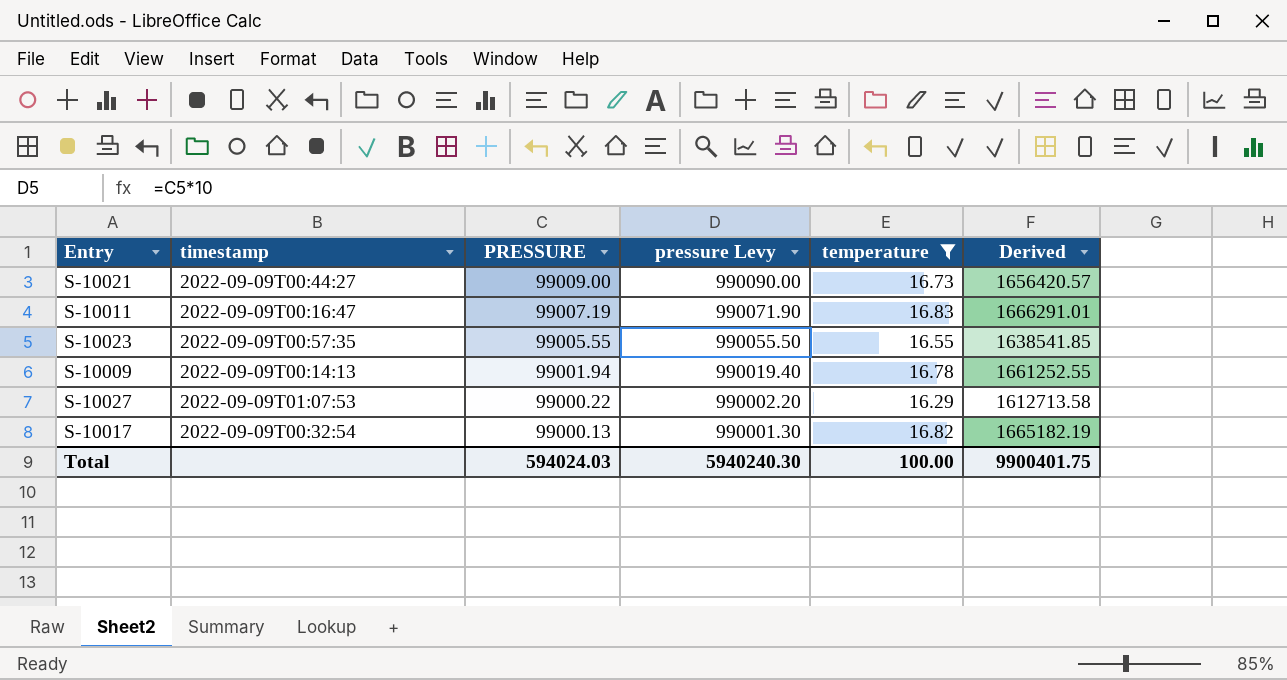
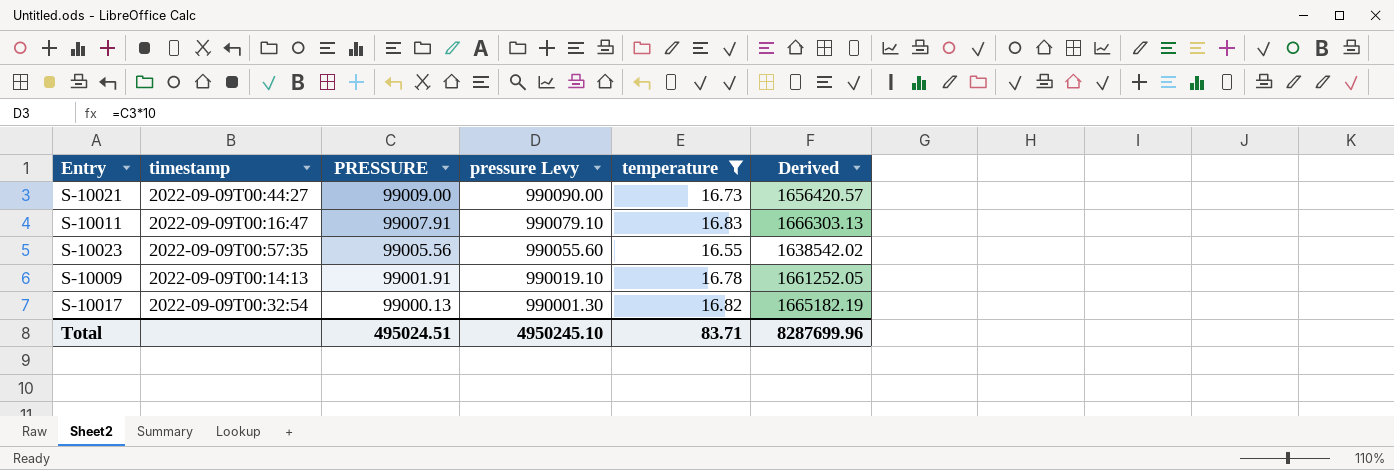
row S-10027: 2022-09-09T01:07:53 | 99000.22 | 990002.20 | 16.29 | 1612713.58 -> none
S-10011 | PRESSURE: 99007.19 -> 99007.91
S-10011 | pressure Levy: 990071.90 -> 990079.10
S-10011 | Derived: 1666291.01 -> 1666303.13
S-10023 | PRESSURE: 99005.55 -> 99005.56
S-10023 | pressure Levy: 990055.50 -> 990055.60
S-10023 | Derived: 1638541.85 -> 1638542.02
S-10009 | PRESSURE: 99001.94 -> 99001.91
S-10009 | pressure Levy: 990019.40 -> 990019.10
S-10009 | Derived: 1661252.55 -> 1661252.05
Total | PRESSURE: 594024.03 -> 495024.51
Total | pressure Levy: 5940240.30 -> 4950245.10
Total | temperature: 100.00 -> 83.71
Total | Derived: 9900401.75 -> 8287699.96

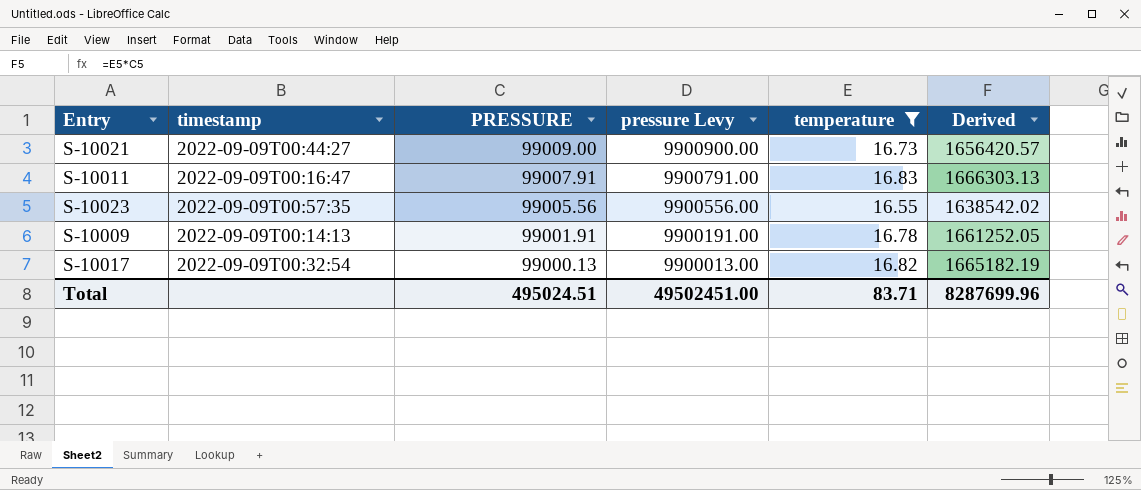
column pressure Levy | formula: [PRESSURE] * 10 -> [PRESSURE] * 100
Total | pressure Levy: 4950245.10 -> 49502451.00

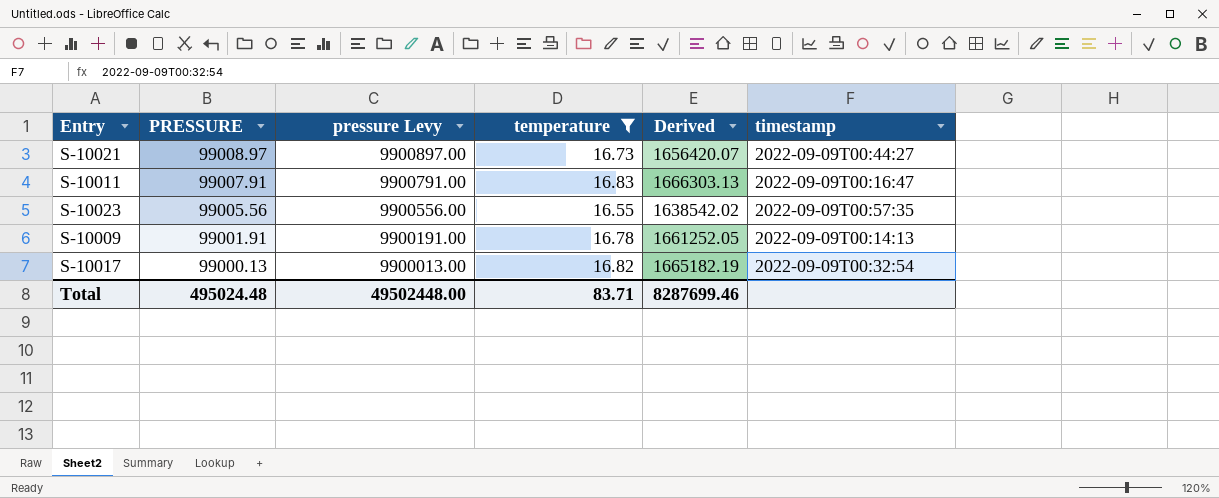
column timestamp | position: 2 -> 6
S-10021 | PRESSURE: 99009.00 -> 99008.97
S-10021 | pressure Levy: 9900900.00 -> 9900897.00
S-10021 | Derived: 1656420.57 -> 1656420.07
Total | PRESSURE: 495024.51 -> 495024.48
Total | pressure Levy: 49502451.00 -> 49502448.00
Total | Derived: 8287699.96 -> 8287699.46

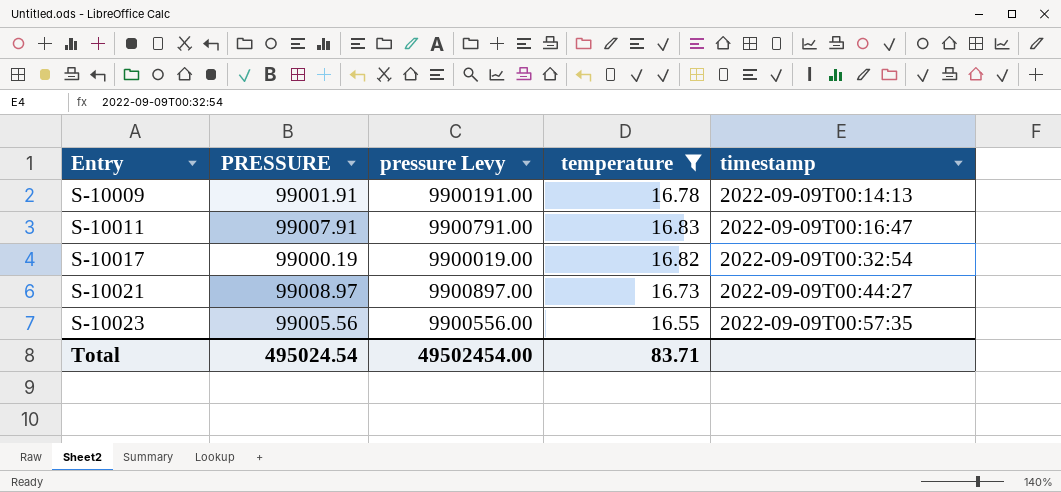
row order: PRESSURE descending -> Entry ascending
column Derived | formula: [PRESSURE] * [temperature] -> none
S-10017 | PRESSURE: 99000.13 -> 99000.19
S-10017 | pressure Levy: 9900013.00 -> 9900019.00
Total | PRESSURE: 495024.48 -> 495024.54
Total | pressure Levy: 49502448.00 -> 49502454.00

